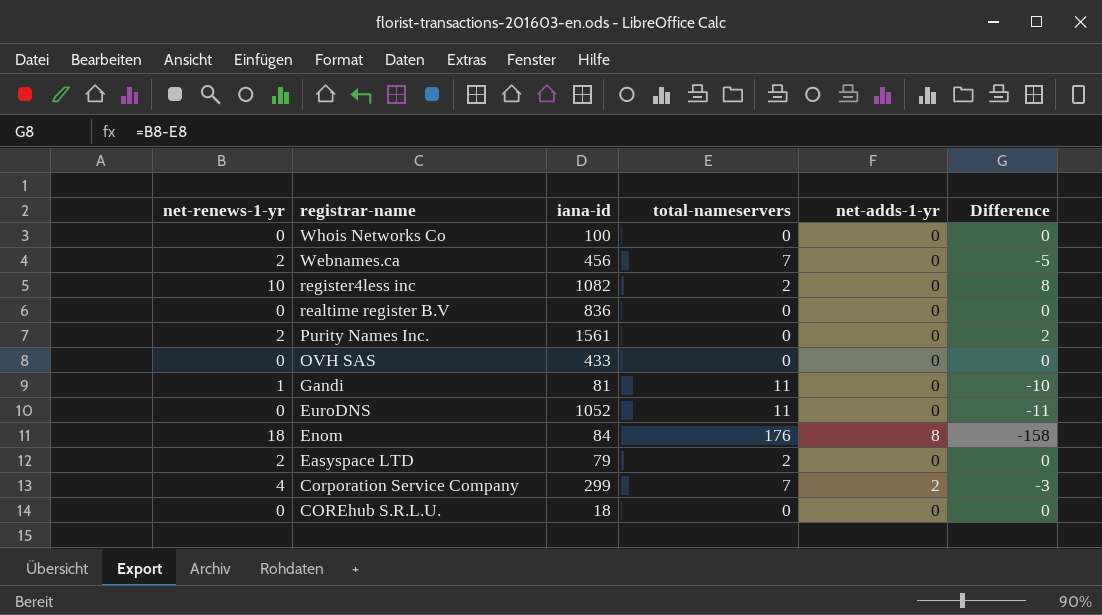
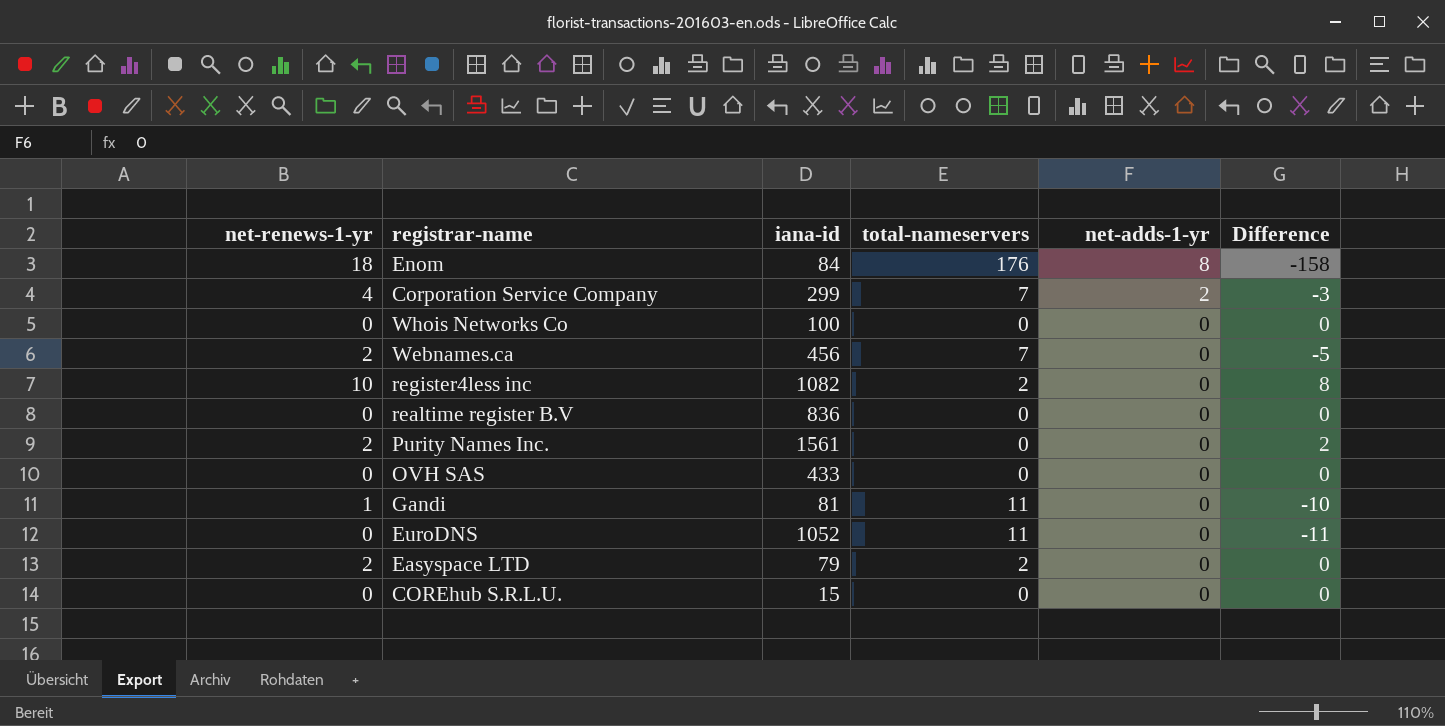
row order: registrar-name descending -> net-adds-1-yr descending
COREhub S.R.L.U. | iana-id: 18 -> 15

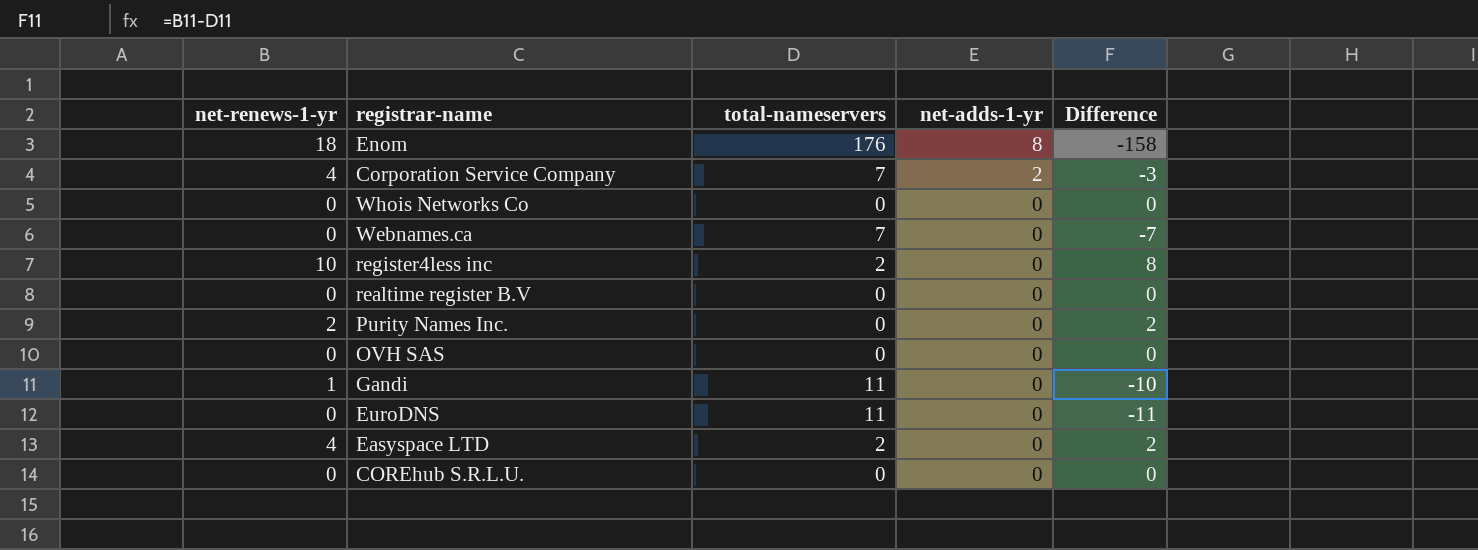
column iana-id | position: 3 -> none
Webnames.ca | net-renews-1-yr: 2 -> 0
Webnames.ca | Difference: -5 -> -7
Easyspace LTD | net-renews-1-yr: 2 -> 4
Easyspace LTD | Difference: 0 -> 2

